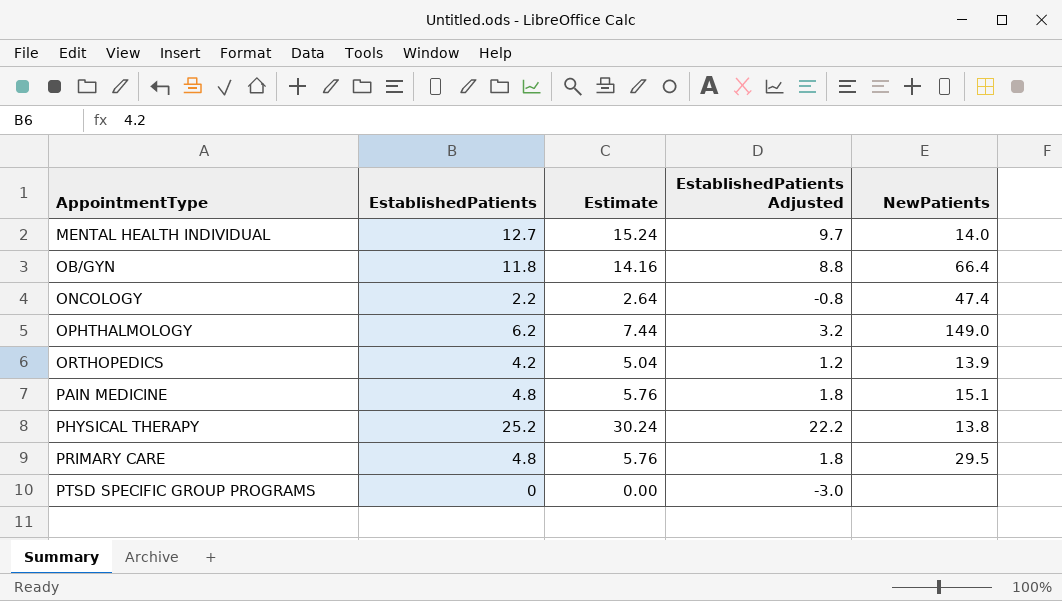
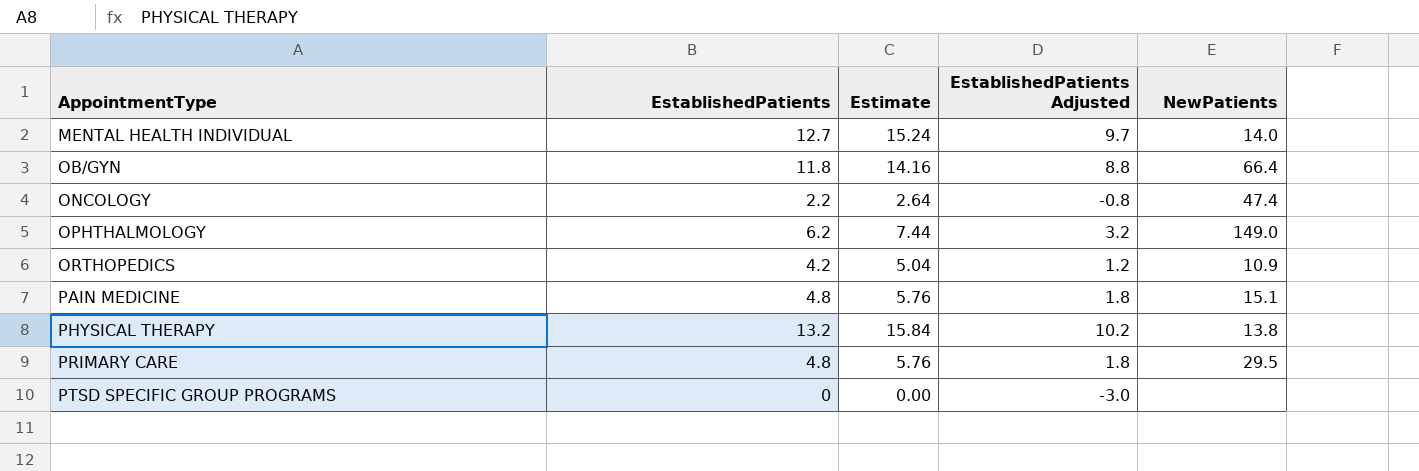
ORTHOPEDICS | NewPatients: 13.9 -> 10.9
PHYSICAL THERAPY | EstablishedPatients: 25.2 -> 13.2
PHYSICAL THERAPY | Estimate: 30.24 -> 15.84
PHYSICAL THERAPY | EstablishedPatients Adjusted: 22.2 -> 10.2

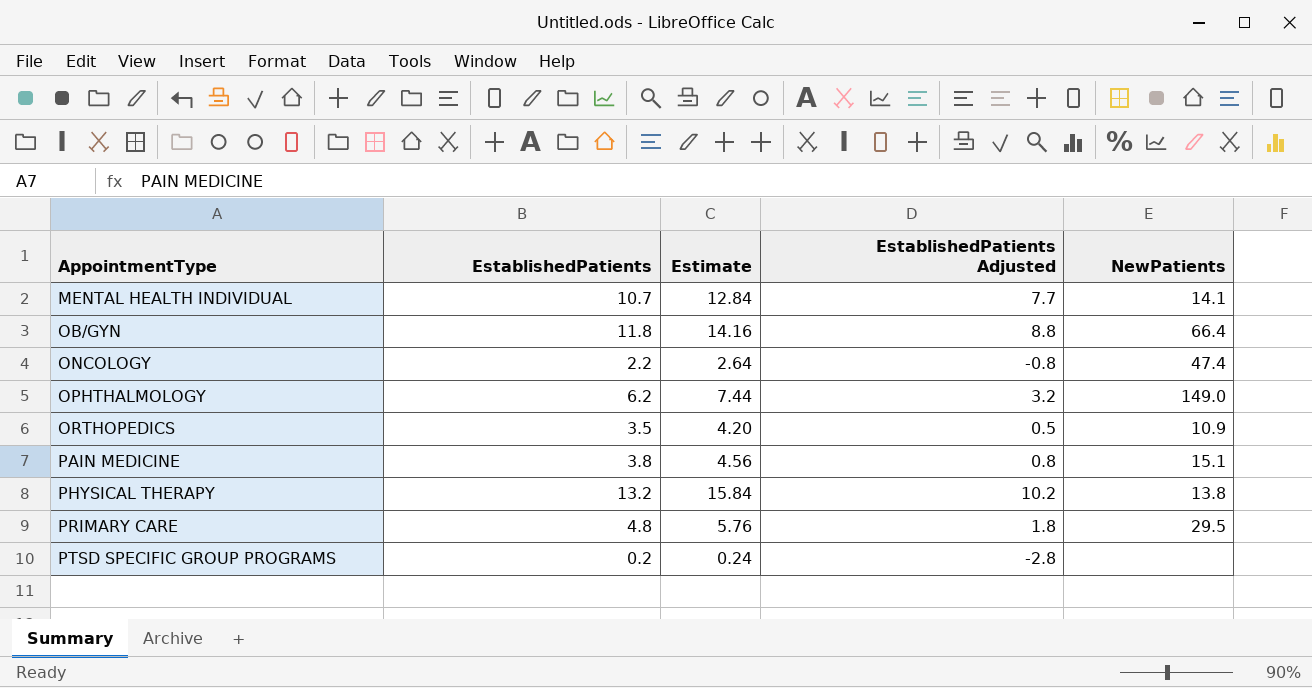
MENTAL HEALTH INDIVIDUAL | EstablishedPatients: 12.7 -> 10.7
MENTAL HEALTH INDIVIDUAL | Estimate: 15.24 -> 12.84
MENTAL HEALTH INDIVIDUAL | EstablishedPatients Adjusted: 9.7 -> 7.7
MENTAL HEALTH INDIVIDUAL | NewPatients: 14.0 -> 14.1
ORTHOPEDICS | EstablishedPatients: 4.2 -> 3.5
ORTHOPEDICS | Estimate: 5.04 -> 4.20
ORTHOPEDICS | EstablishedPatients Adjusted: 1.2 -> 0.5
PAIN MEDICINE | EstablishedPatients: 4.8 -> 3.8
PAIN MEDICINE | Estimate: 5.76 -> 4.56
PAIN MEDICINE | EstablishedPatients Adjusted: 1.8 -> 0.8
PTSD SPECIFIC GROUP PROGRAMS | EstablishedPatients: 0 -> 0.2
PTSD SPECIFIC GROUP PROGRAMS | Estimate: 0.00 -> 0.24
PTSD SPECIFIC GROUP PROGRAMS | EstablishedPatients Adjusted: -3.0 -> -2.8

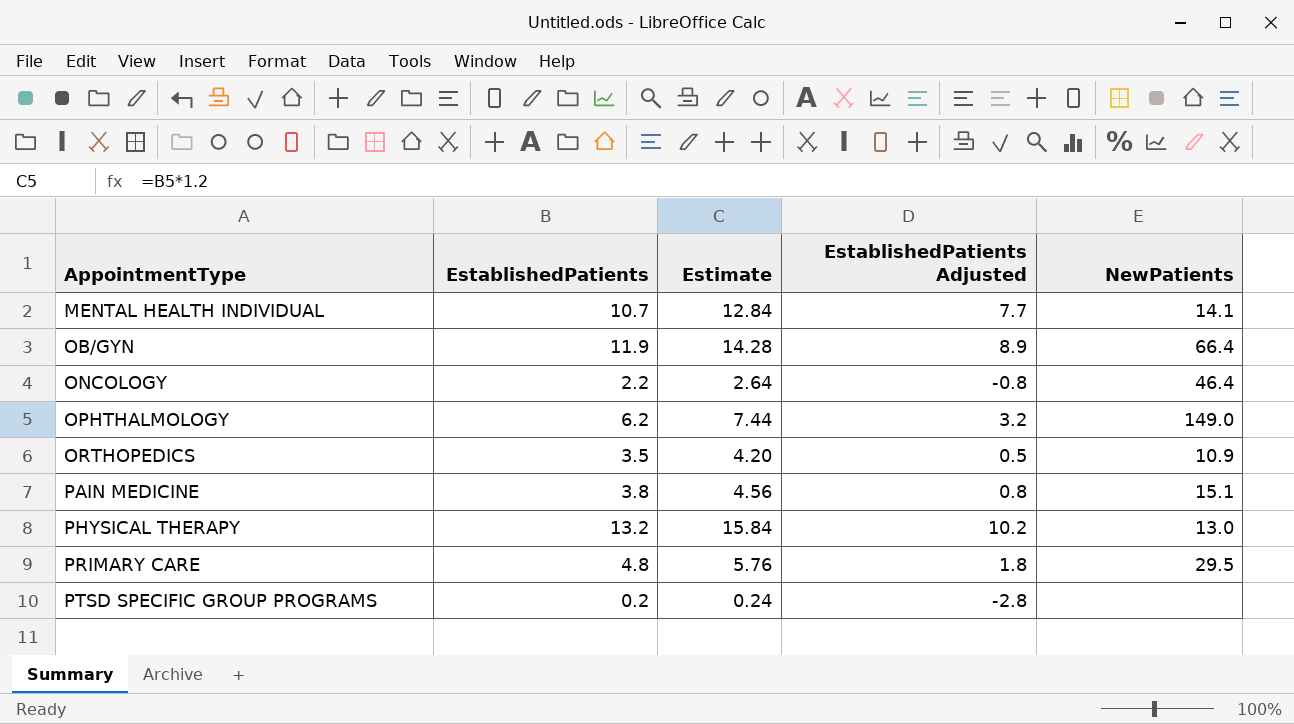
OB/GYN | EstablishedPatients: 11.8 -> 11.9
OB/GYN | Estimate: 14.16 -> 14.28
OB/GYN | EstablishedPatients Adjusted: 8.8 -> 8.9
ONCOLOGY | NewPatients: 47.4 -> 46.4
PHYSICAL THERAPY | NewPatients: 13.8 -> 13.0

